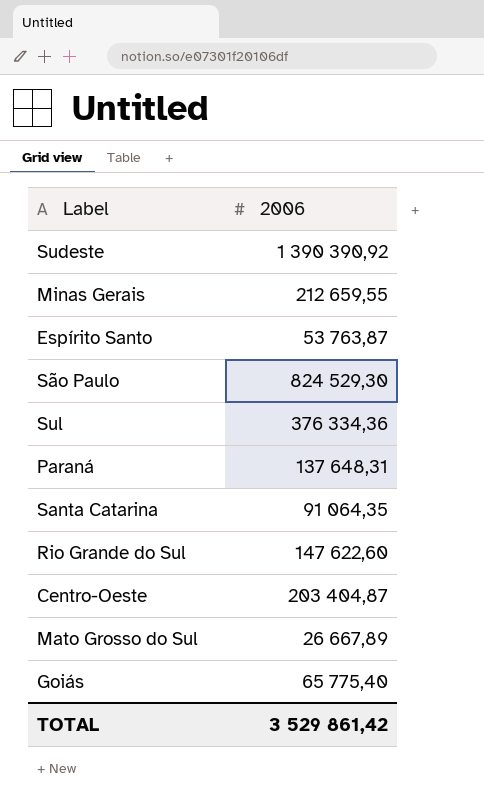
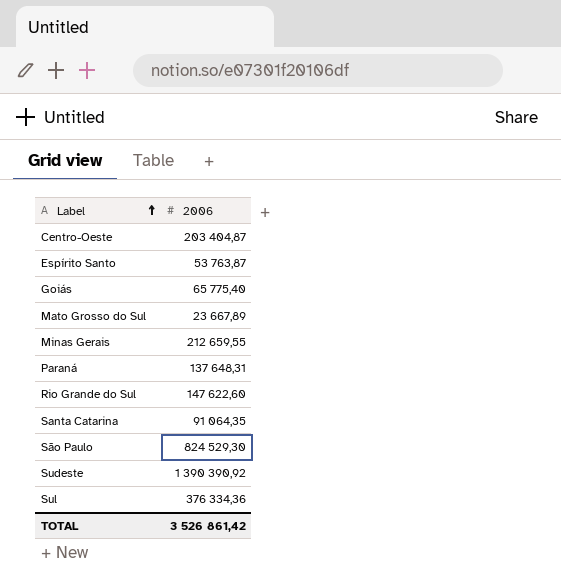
row order: none -> Label ascending
Mato Grosso do Sul | 2006: 26 667,89 -> 23 667,89
TOTAL | 2006: 3 529 861,42 -> 3 526 861,42

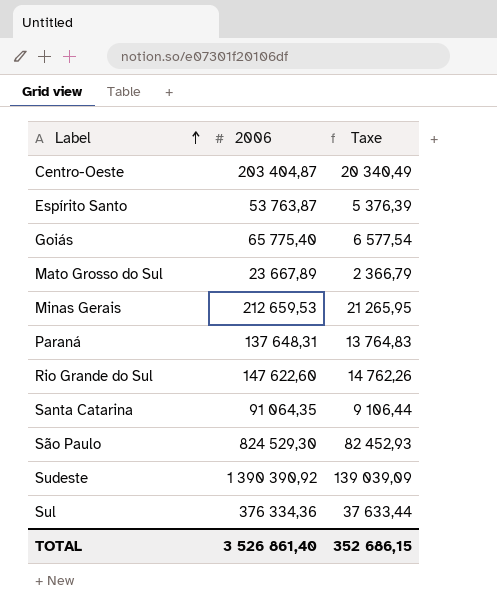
column Taxe | formula: none -> [2006] * 0,1
Minas Gerais | 2006: 212 659,55 -> 212 659,53
TOTAL | 2006: 3 526 861,42 -> 3 526 861,40

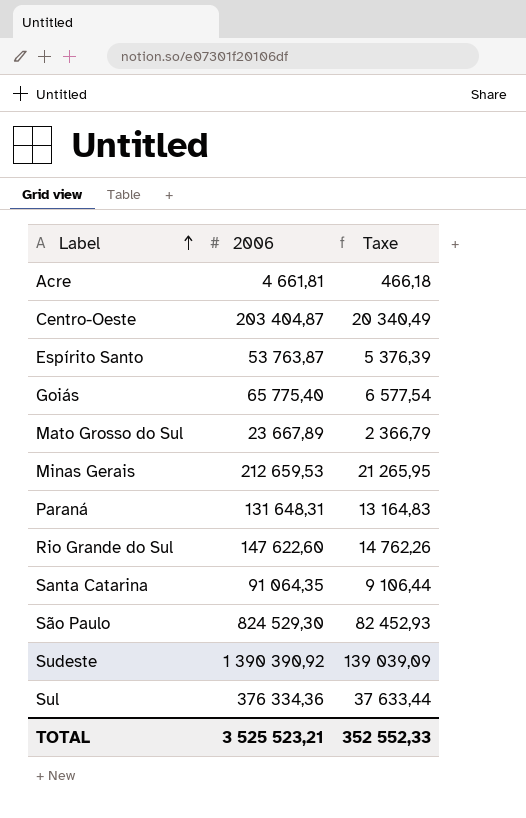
row Acre: none -> 4 661,81 | 466,18
Paraná | 2006: 137 648,31 -> 131 648,31
Paraná | Taxe: 13 764,83 -> 13 164,83
TOTAL | 2006: 3 526 861,40 -> 3 525 523,21
TOTAL | Taxe: 352 686,15 -> 352 552,33

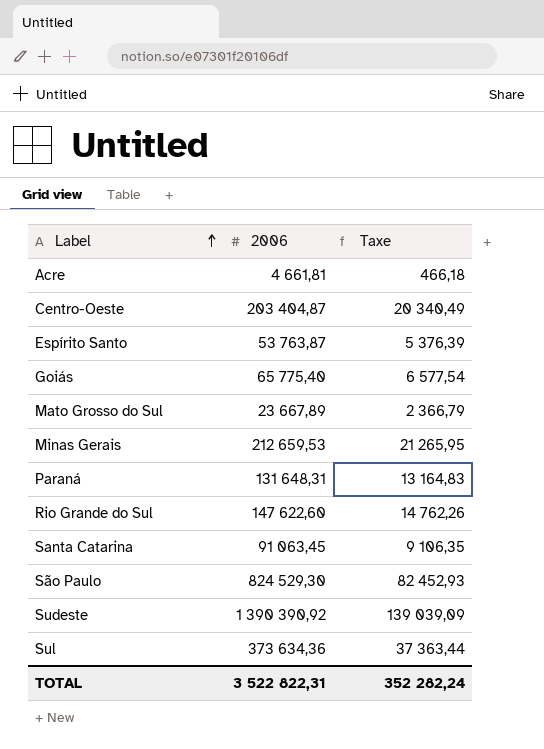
Santa Catarina | 2006: 91 064,35 -> 91 063,45
Santa Catarina | Taxe: 9 106,44 -> 9 106,35
Sul | 2006: 376 334,36 -> 373 634,36
Sul | Taxe: 37 633,44 -> 37 363,44
TOTAL | 2006: 3 525 523,21 -> 3 522 822,31
TOTAL | Taxe: 352 552,33 -> 352 282,24

